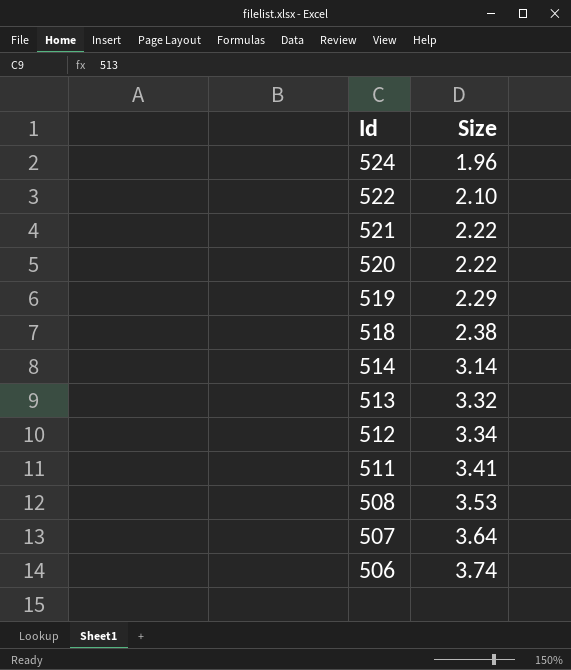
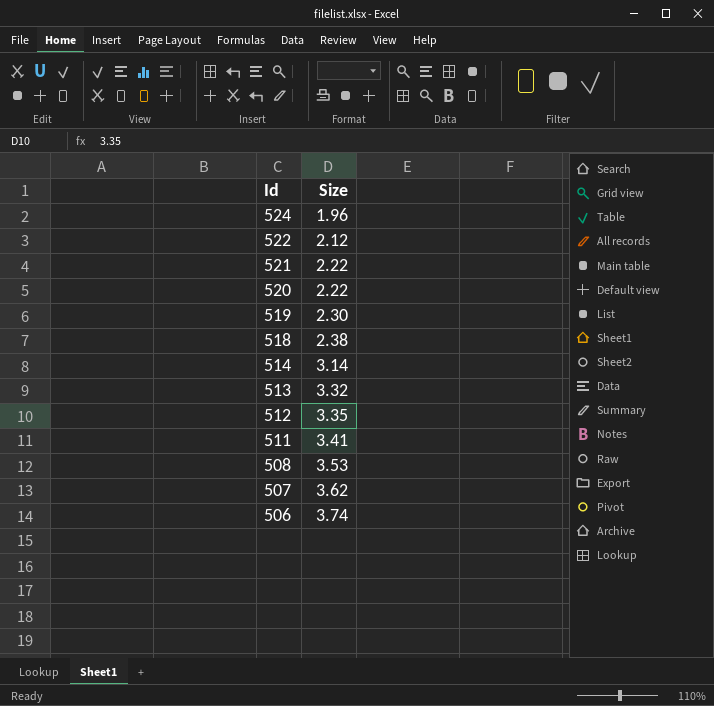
522 | Size: 2.10 -> 2.12
519 | Size: 2.29 -> 2.30
512 | Size: 3.34 -> 3.35
507 | Size: 3.64 -> 3.62

